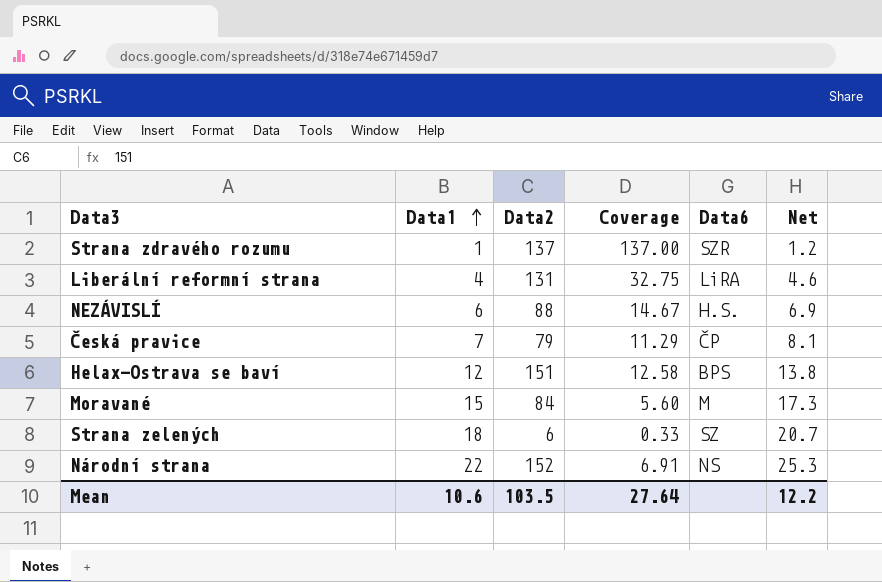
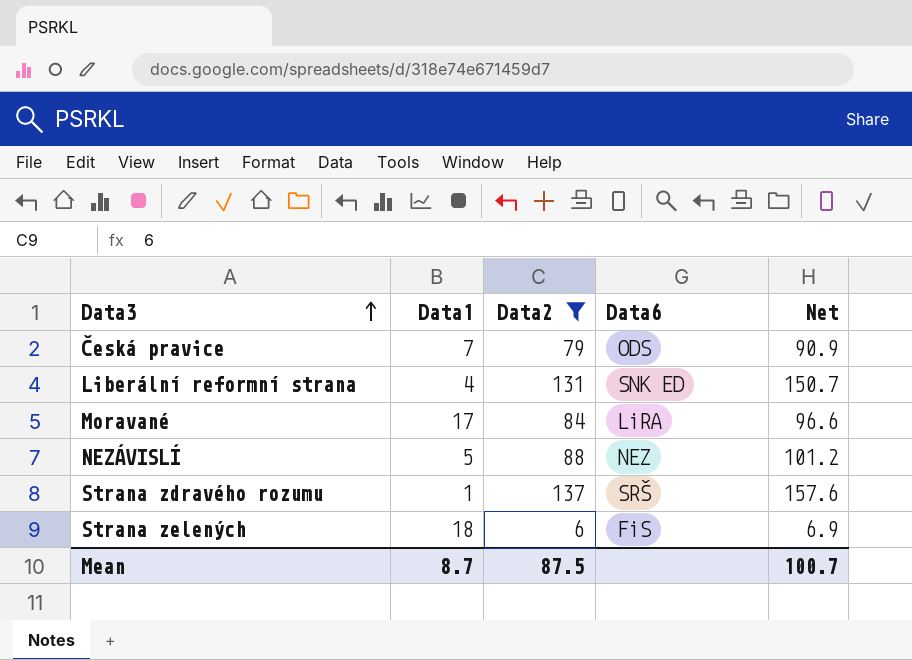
filter: none -> Data2 <= 137
row order: Data1 ascending -> Data3 ascending
column Coverage | formula: [Data2] / [Data1] -> none
column Net | formula: [Data1] * 1.15 -> [Data2] * 1.15
Česká pravice | Data6: ČP -> ODS
Liberální reformní strana | Data6: LiRA -> SNK ED
Moravané | Data1: 15 -> 17
Moravané | Data6: M -> LiRA
NEZÁVISLÍ | Data1: 6 -> 5
NEZÁVISLÍ | Data6: H.S. -> NEZ
Strana zdravého rozumu | Data6: SZR -> SRŠ
Strana zelených | Data6: SZ -> FiS
Mean | Data1: 10.6 -> 8.7
Mean | Data2: 103.5 -> 87.5
Mean | Net: 12.2 -> 100.7

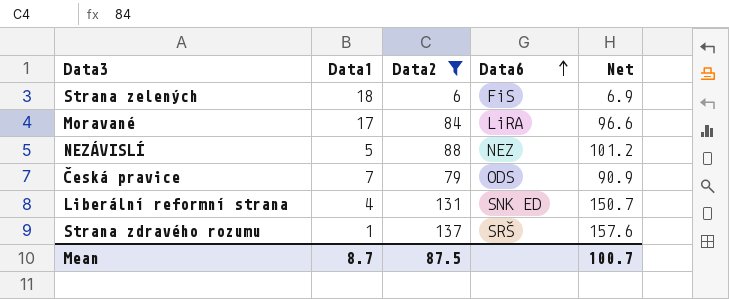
row order: Data3 ascending -> Data6 ascending

